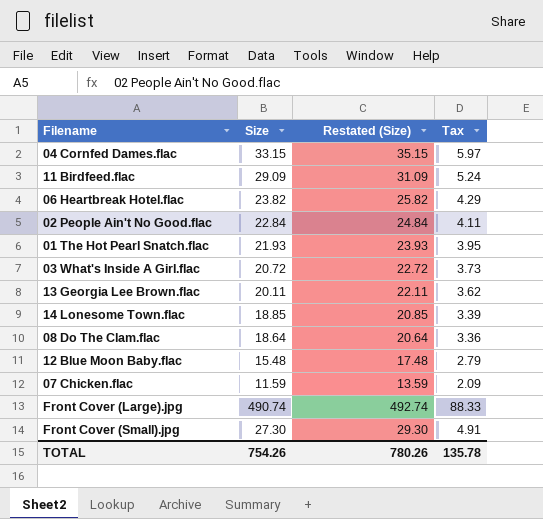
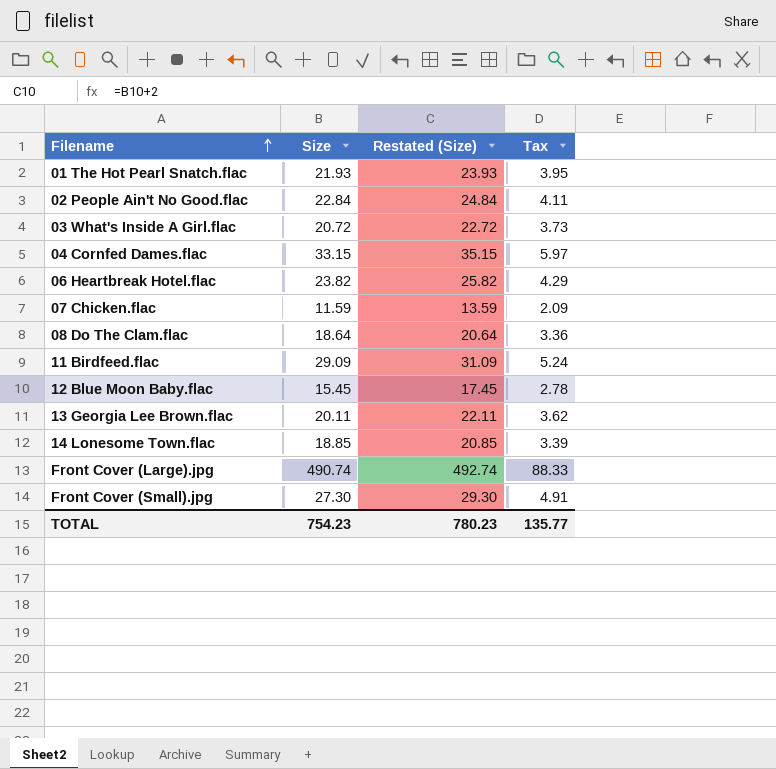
row order: none -> Filename ascending
12 Blue Moon Baby.flac | Size: 15.48 -> 15.45
12 Blue Moon Baby.flac | Restated (Size): 17.48 -> 17.45
12 Blue Moon Baby.flac | Tax: 2.79 -> 2.78
TOTAL | Size: 754.26 -> 754.23
TOTAL | Restated (Size): 780.26 -> 780.23
TOTAL | Tax: 135.78 -> 135.77

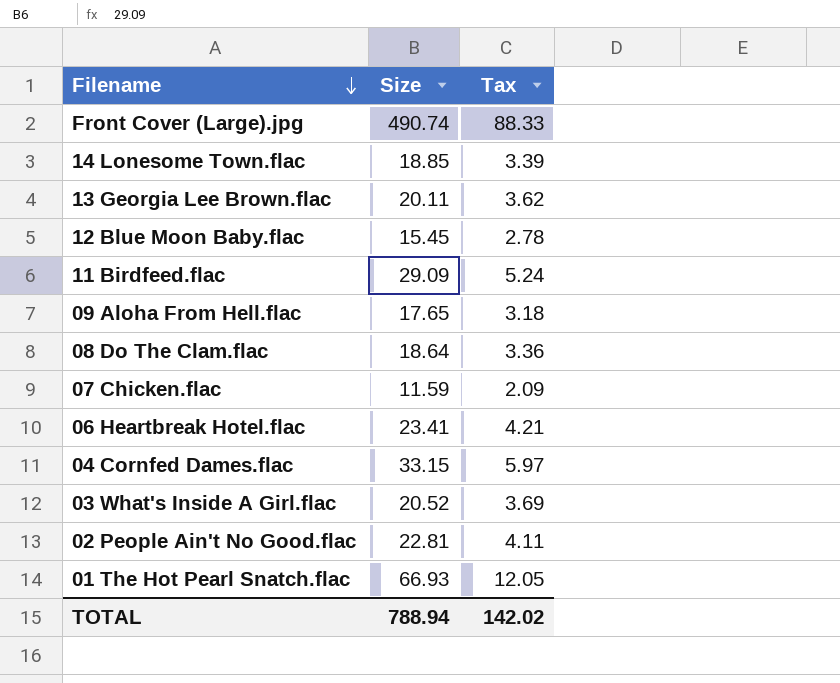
row order: Filename ascending -> Filename descending
column Restated (Size) | formula: [Size] + 2 -> none
row Front Cover (Small).jpg: 27.30 | 29.30 | 4.91 -> none
row 09 Aloha From Hell.flac: none -> 17.65 | 3.18
06 Heartbreak Hotel.flac | Size: 23.82 -> 23.41
06 Heartbreak Hotel.flac | Tax: 4.29 -> 4.21
03 What's Inside A Girl.flac | Size: 20.72 -> 20.52
03 What's Inside A Girl.flac | Tax: 3.73 -> 3.69
02 People Ain't No Good.flac | Size: 22.84 -> 22.81
01 The Hot Pearl Snatch.flac | Size: 21.93 -> 66.93
01 The Hot Pearl Snatch.flac | Tax: 3.95 -> 12.05
TOTAL | Size: 754.23 -> 788.94
TOTAL | Tax: 135.77 -> 142.02

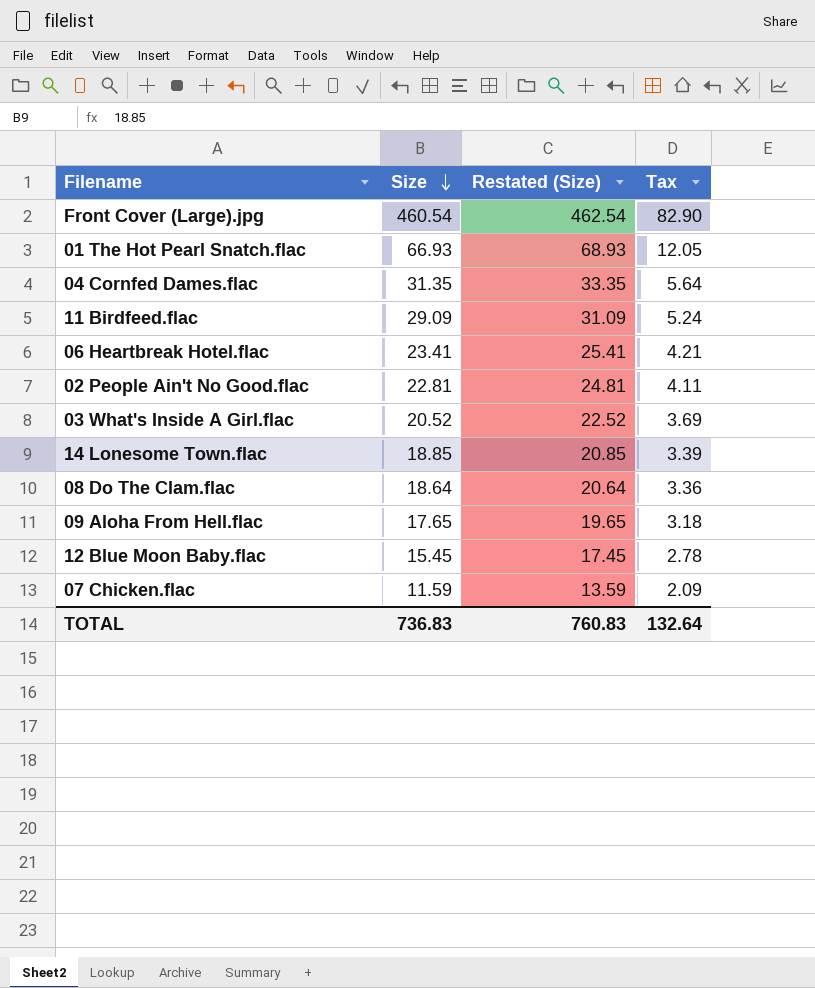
row order: Filename descending -> Size descending
column Restated (Size) | formula: none -> [Size] + 2
row 13 Georgia Lee Brown.flac: 20.11 | 3.62 -> none
Front Cover (Large).jpg | Size: 490.74 -> 460.54
Front Cover (Large).jpg | Tax: 88.33 -> 82.90
04 Cornfed Dames.flac | Size: 33.15 -> 31.35
04 Cornfed Dames.flac | Tax: 5.97 -> 5.64
TOTAL | Size: 788.94 -> 736.83
TOTAL | Tax: 142.02 -> 132.64

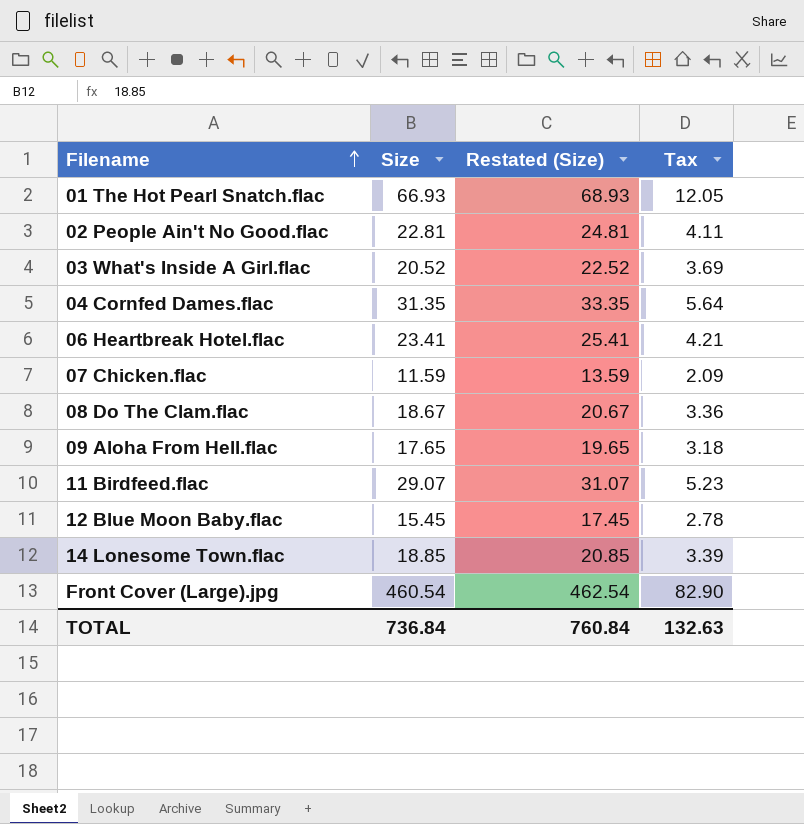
row order: Size descending -> Filename ascending
08 Do The Clam.flac | Size: 18.64 -> 18.67
08 Do The Clam.flac | Restated (Size): 20.64 -> 20.67
11 Birdfeed.flac | Size: 29.09 -> 29.07
11 Birdfeed.flac | Restated (Size): 31.09 -> 31.07
11 Birdfeed.flac | Tax: 5.24 -> 5.23
TOTAL | Size: 736.83 -> 736.84
TOTAL | Restated (Size): 760.83 -> 760.84
TOTAL | Tax: 132.64 -> 132.63

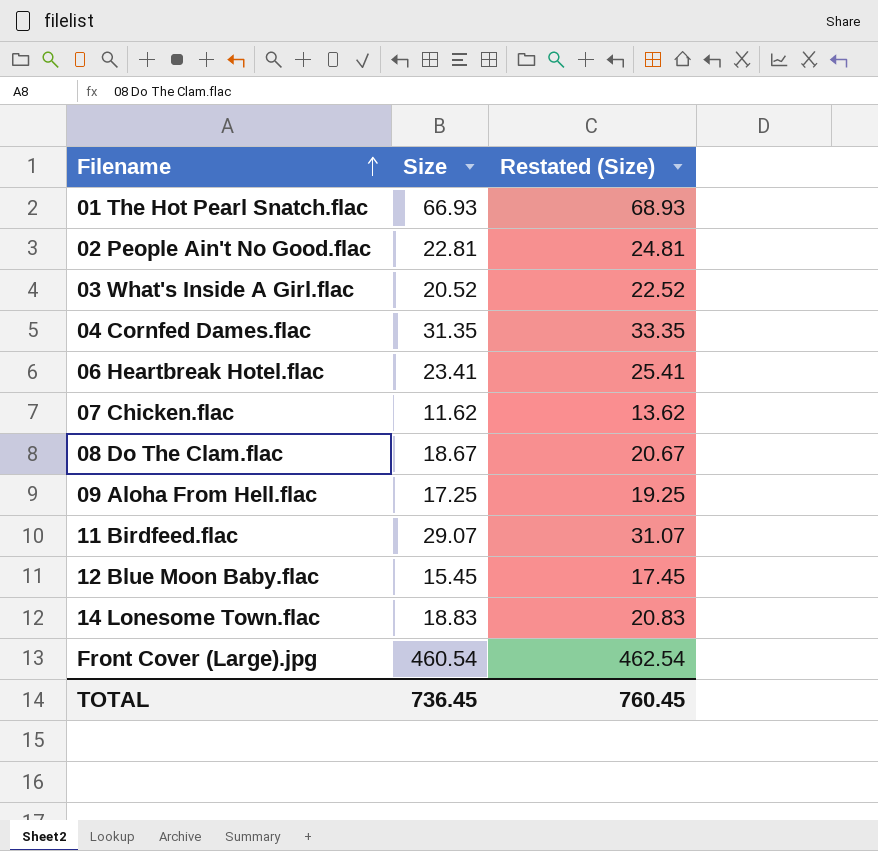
column Tax | formula: [Size] * 0.18 -> none
07 Chicken.flac | Size: 11.59 -> 11.62
07 Chicken.flac | Restated (Size): 13.59 -> 13.62
09 Aloha From Hell.flac | Size: 17.65 -> 17.25
09 Aloha From Hell.flac | Restated (Size): 19.65 -> 19.25
14 Lonesome Town.flac | Size: 18.85 -> 18.83
14 Lonesome Town.flac | Restated (Size): 20.85 -> 20.83
TOTAL | Size: 736.84 -> 736.45
TOTAL | Restated (Size): 760.84 -> 760.45

